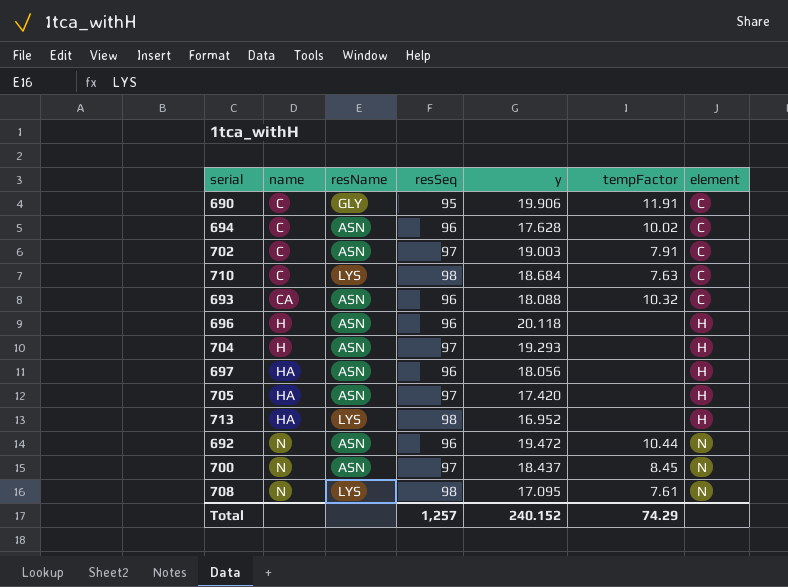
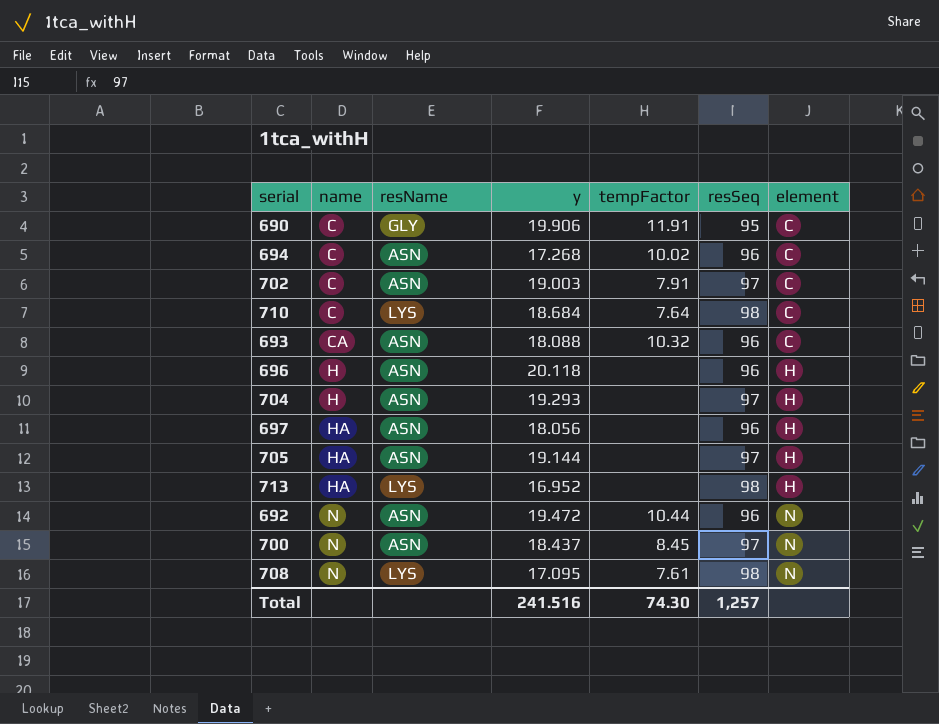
column resSeq | position: 4 -> 6
694 | y: 17.628 -> 17.268
710 | tempFactor: 7.63 -> 7.64
705 | y: 17.420 -> 19.144
Total | y: 240.152 -> 241.516
Total | tempFactor: 74.29 -> 74.30

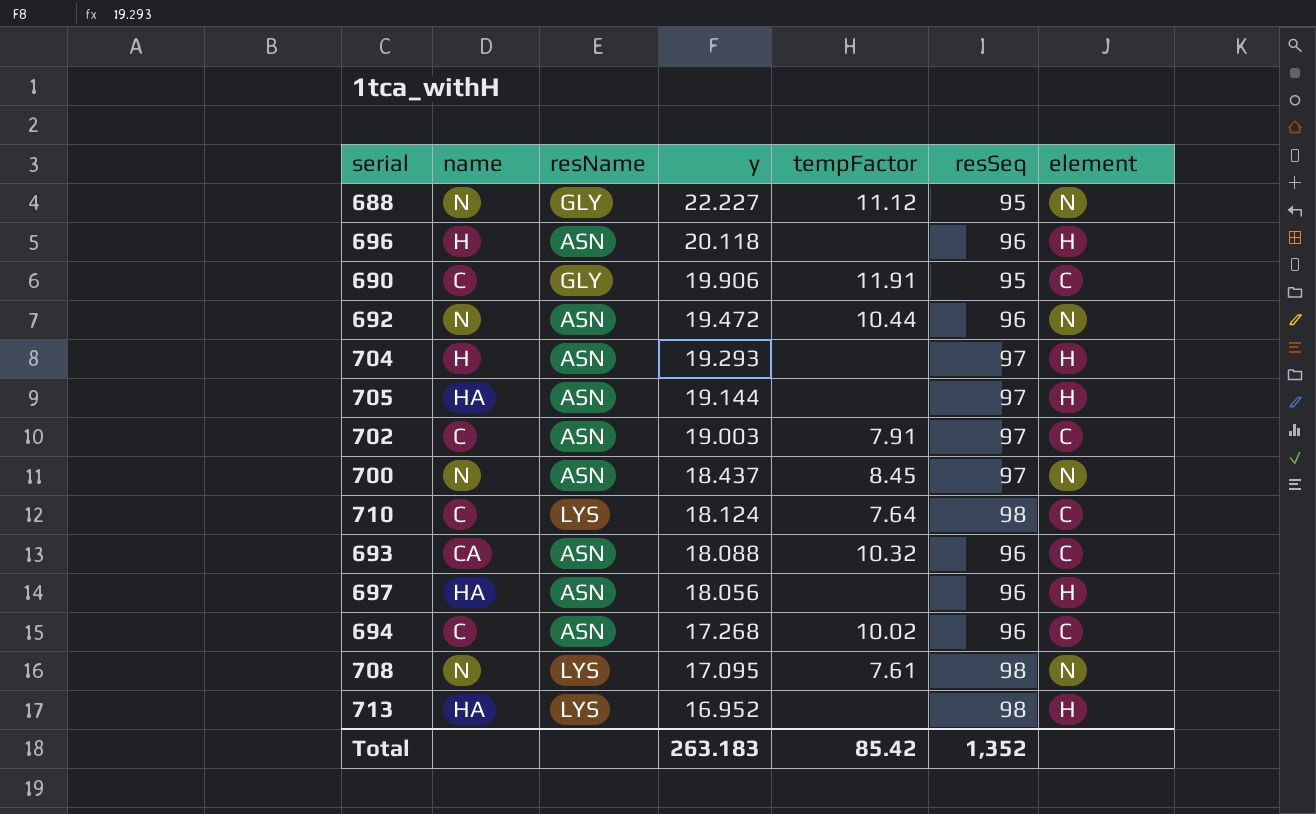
row order: name ascending -> y descending
row 688: none -> N | GLY | 22.227 | 11.12 | 95 | N
710 | y: 18.684 -> 18.124
Total | y: 241.516 -> 263.183
Total | tempFactor: 74.30 -> 85.42
Total | resSeq: 1,257 -> 1,352

